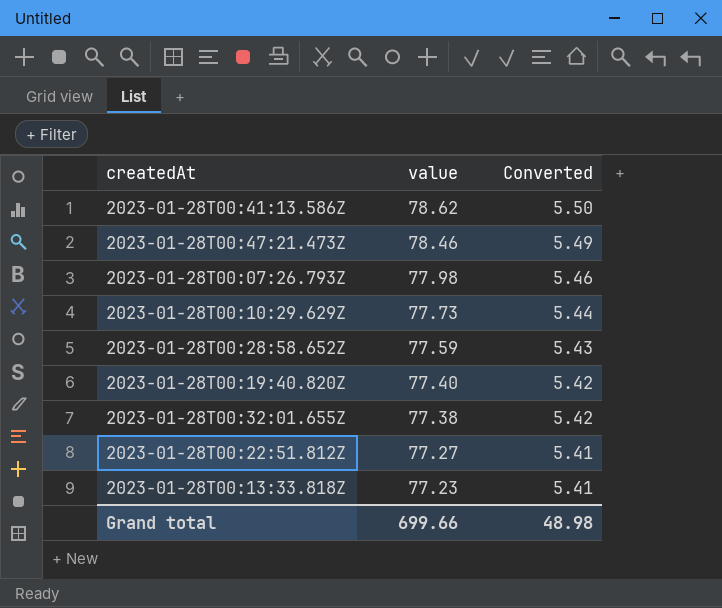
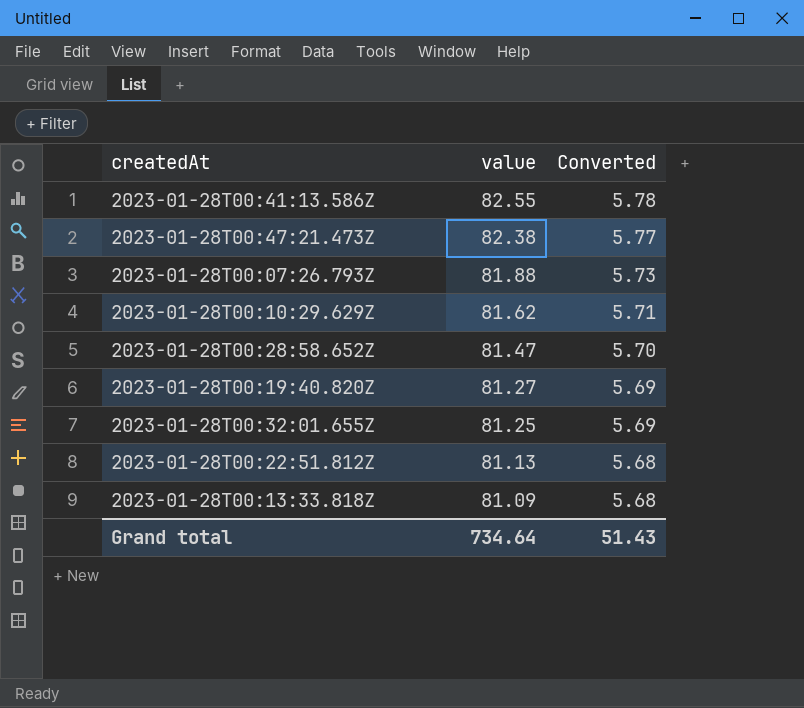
2023-01-28T00:41:13.586Z | value: 78.62 -> 82.55
2023-01-28T00:41:13.586Z | Converted: 5.50 -> 5.78
2023-01-28T00:47:21.473Z | value: 78.46 -> 82.38
2023-01-28T00:47:21.473Z | Converted: 5.49 -> 5.77
2023-01-28T00:07:26.793Z | value: 77.98 -> 81.88
2023-01-28T00:07:26.793Z | Converted: 5.46 -> 5.73
2023-01-28T00:10:29.629Z | value: 77.73 -> 81.62
2023-01-28T00:10:29.629Z | Converted: 5.44 -> 5.71
2023-01-28T00:28:58.652Z | value: 77.59 -> 81.47
2023-01-28T00:28:58.652Z | Converted: 5.43 -> 5.70
2023-01-28T00:19:40.820Z | value: 77.40 -> 81.27
2023-01-28T00:19:40.820Z | Converted: 5.42 -> 5.69
2023-01-28T00:32:01.655Z | value: 77.38 -> 81.25
2023-01-28T00:32:01.655Z | Converted: 5.42 -> 5.69
2023-01-28T00:22:51.812Z | value: 77.27 -> 81.13
2023-01-28T00:22:51.812Z | Converted: 5.41 -> 5.68
2023-01-28T00:13:33.818Z | value: 77.23 -> 81.09
2023-01-28T00:13:33.818Z | Converted: 5.41 -> 5.68
Grand total | value: 699.66 -> 734.64
Grand total | Converted: 48.98 -> 51.43

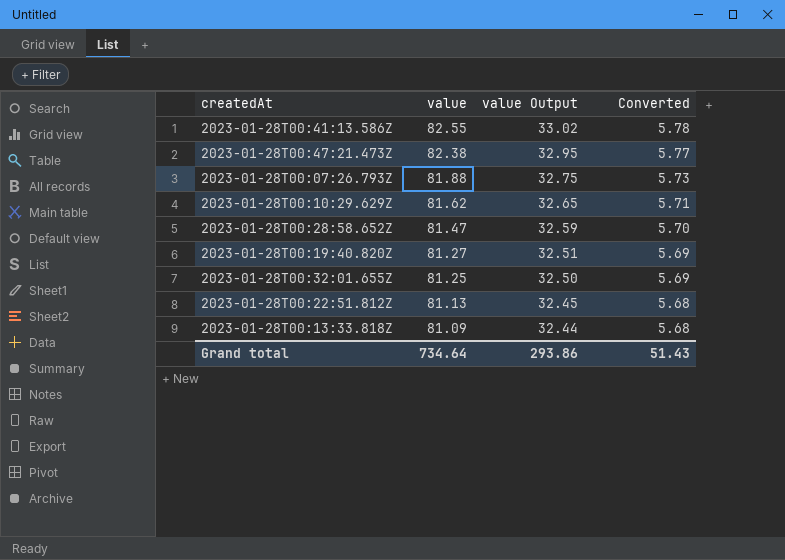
column value Output | formula: none -> [value] * 0.4

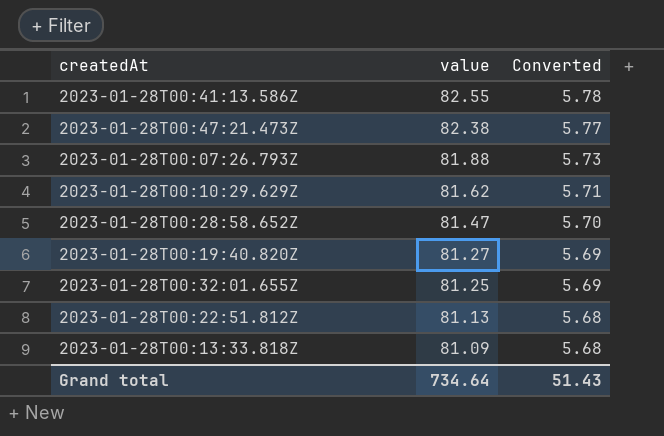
column value Output | formula: [value] * 0.4 -> none

